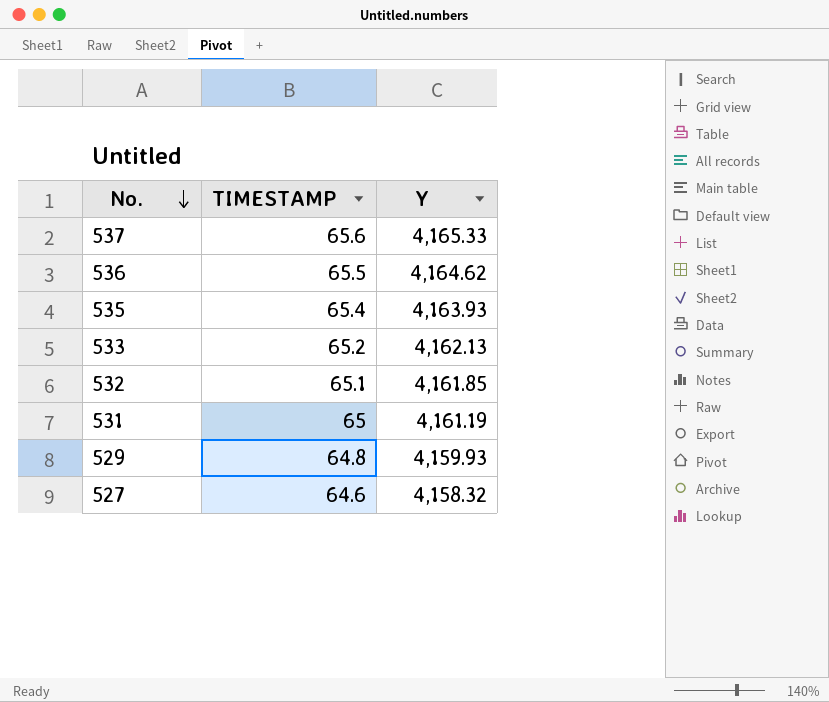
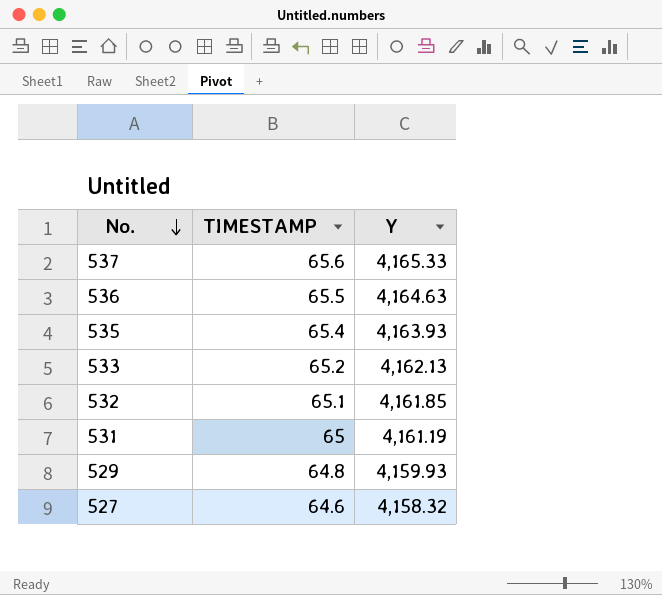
536 | Y: 4,164.62 -> 4,164.63

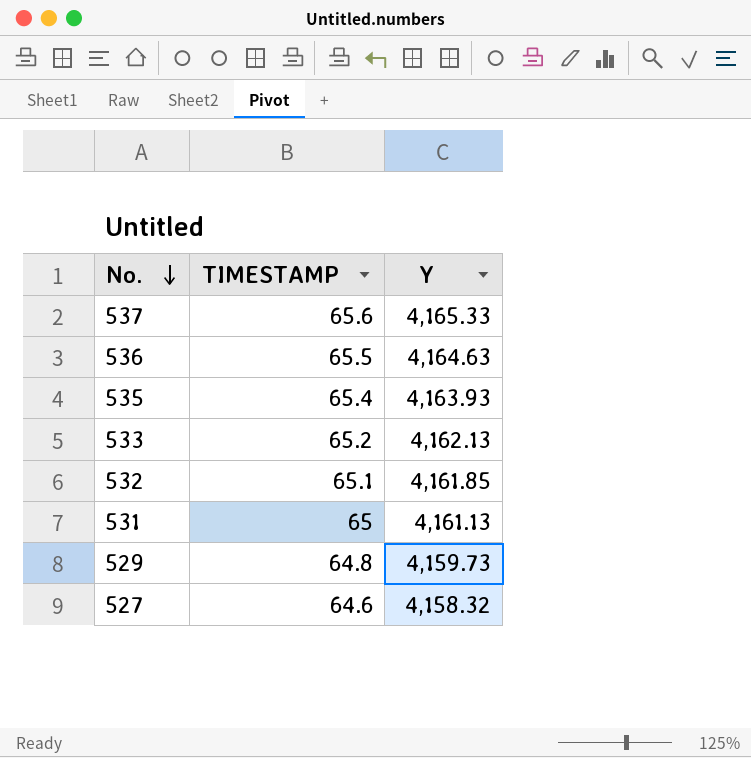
531 | Y: 4,161.19 -> 4,161.13
529 | Y: 4,159.93 -> 4,159.73

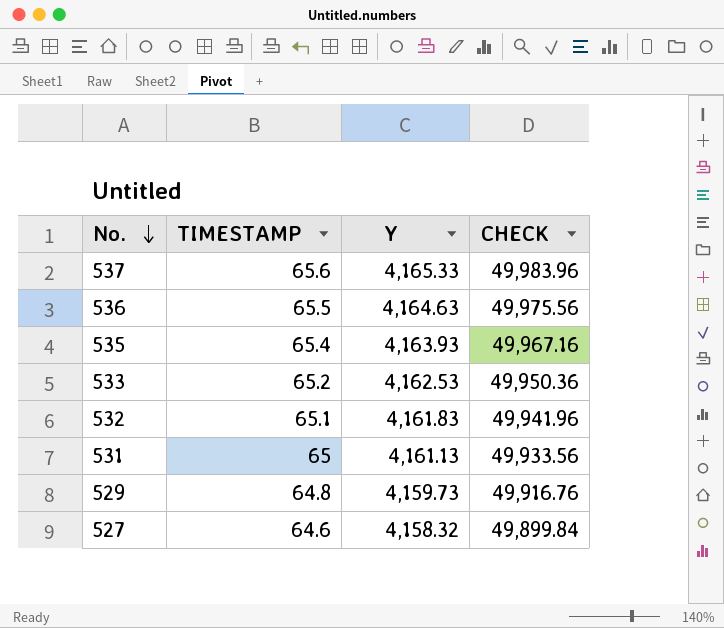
column CHECK | formula: none -> [Y] * 12
533 | Y: 4,162.13 -> 4,162.53
532 | Y: 4,161.85 -> 4,161.83

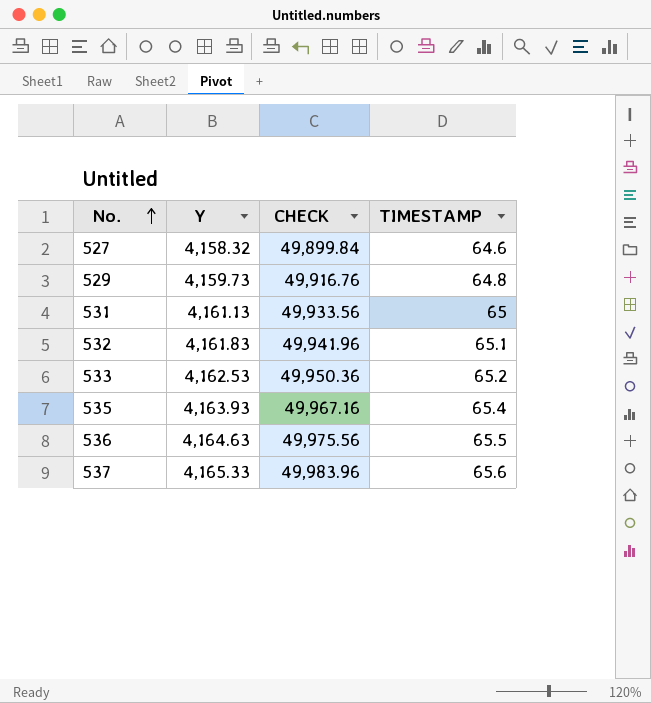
row order: No. descending -> No. ascending
column TIMESTAMP | position: 2 -> 4

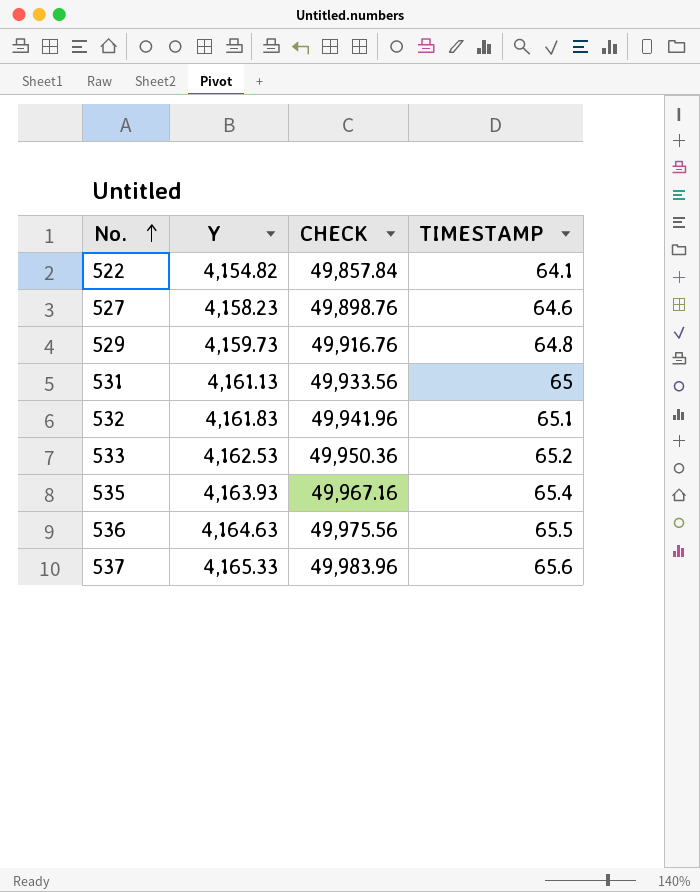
row 522: none -> 4,154.82 | 49,857.84 | 64.1
527 | Y: 4,158.32 -> 4,158.23
527 | CHECK: 49,899.84 -> 49,898.76

